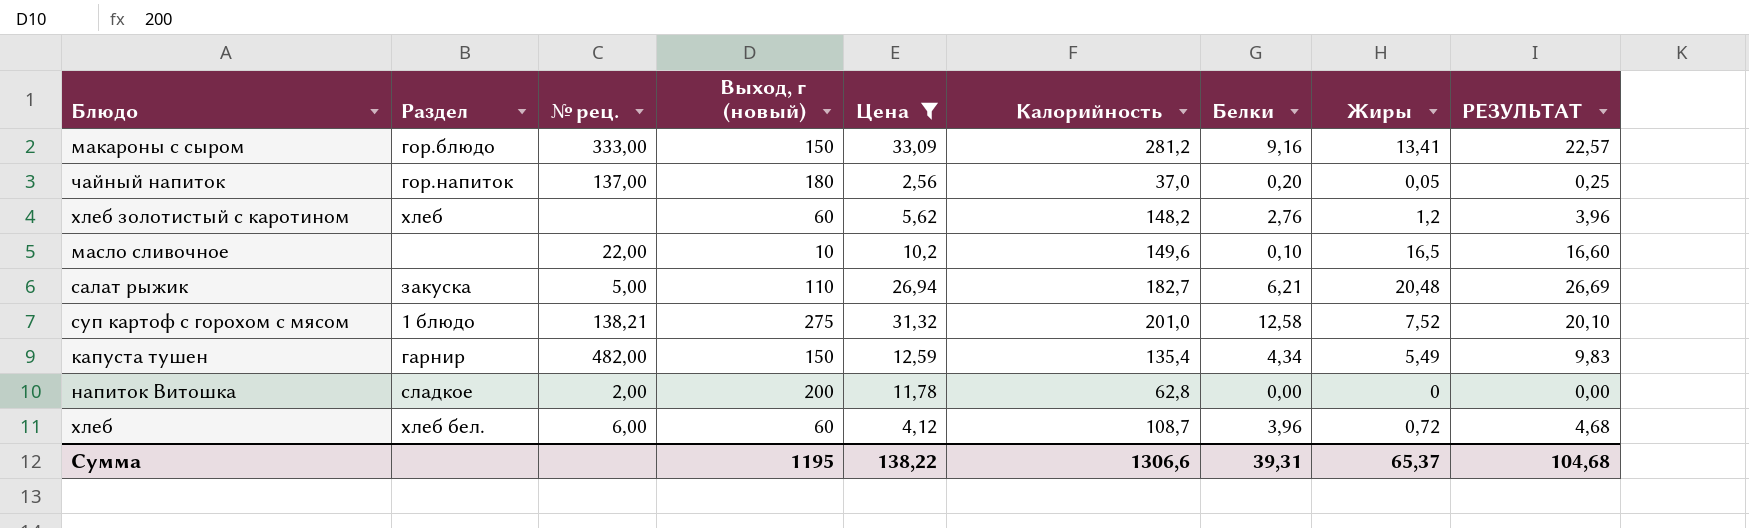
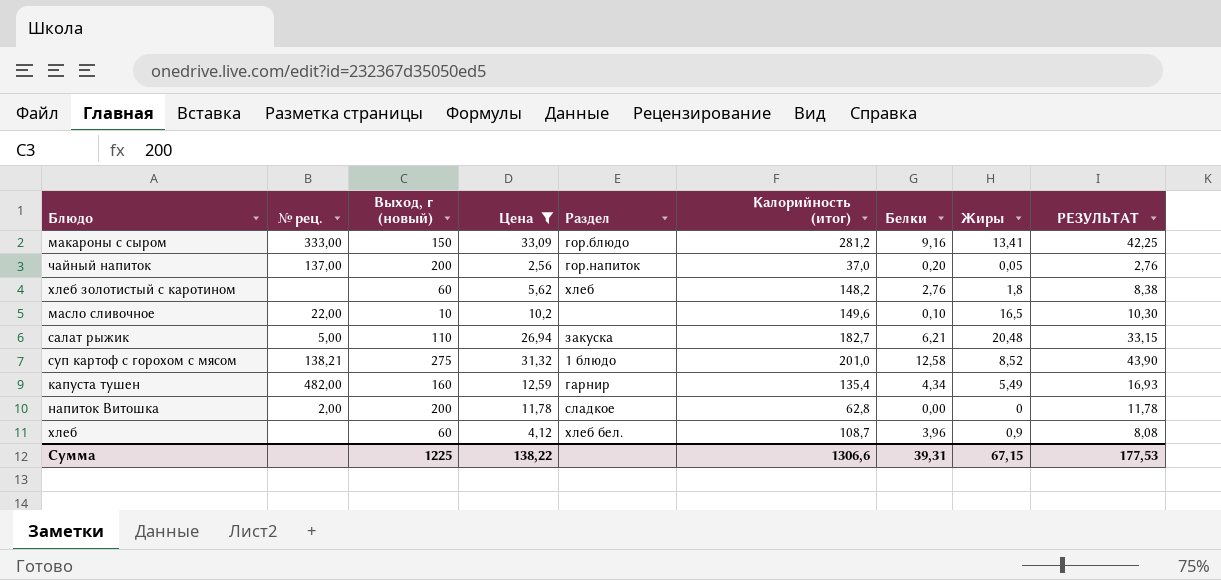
column Раздел | position: 2 -> 5
column name: Калорийность -> Калорийность (итог)
column РЕЗУЛЬТАТ | formula: [Белки] + [Жиры] -> [Цена] + [Белки]
чайный напиток | Выход, г (новый): 180 -> 200
хлеб золотистый с каротином | Жиры: 1,2 -> 1,8
суп картоф с горохом с мясом | Жиры: 7,52 -> 8,52
капуста тушен | Выход, г (новый): 150 -> 160
хлеб | № рец.: 6,00 -> none
хлеб | Жиры: 0,72 -> 0,9
Сумма | Выход, г (новый): 1195 -> 1225
Сумма | Жиры: 65,37 -> 67,15
Сумма | РЕЗУЛЬТАТ: 104,68 -> 177,53

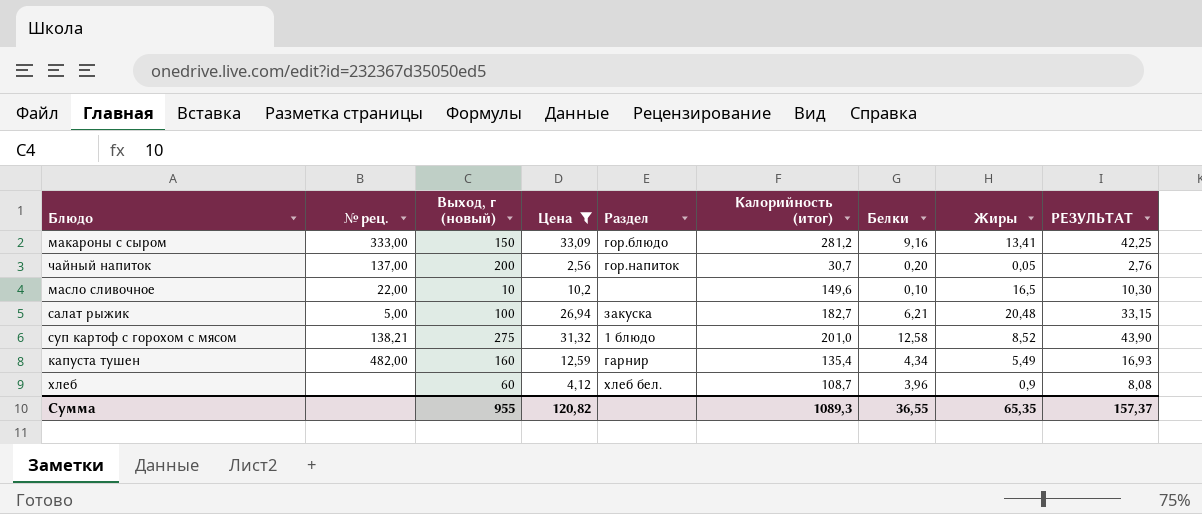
row хлеб золотистый с каротином: none | 60 | 5,62 | хлеб | 148,2 | 2,76 | 1,8 | 8,38 -> none
row напиток Витошка: 2,00 | 200 | 11,78 | сладкое | 62,8 | 0,00 | 0 | 11,78 -> none
чайный напиток | Калорийность (итог): 37,0 -> 30,7
салат рыжик | Выход, г (новый): 110 -> 100
Сумма | Выход, г (новый): 1225 -> 955
Сумма | Цена: 138,22 -> 120,82
Сумма | Калорийность (итог): 1306,6 -> 1089,3
Сумма | Белки: 39,31 -> 36,55
Сумма | Жиры: 67,15 -> 65,35
Сумма | РЕЗУЛЬТАТ: 177,53 -> 157,37

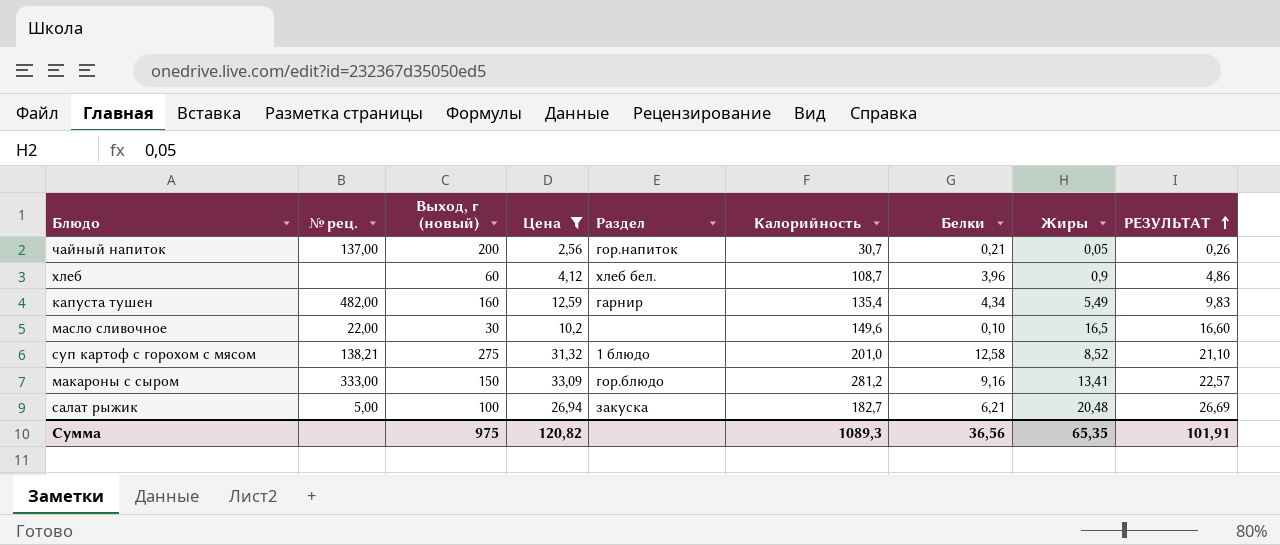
row order: none -> РЕЗУЛЬТАТ ascending
column name: Калорийность (итог) -> Калорийность
column РЕЗУЛЬТАТ | formula: [Цена] + [Белки] -> [Белки] + [Жиры]
чайный напиток | Белки: 0,20 -> 0,21
масло сливочное | Выход, г (новый): 10 -> 30
Сумма | Выход, г (новый): 955 -> 975
Сумма | Белки: 36,55 -> 36,56
Сумма | РЕЗУЛЬТАТ: 157,37 -> 101,91

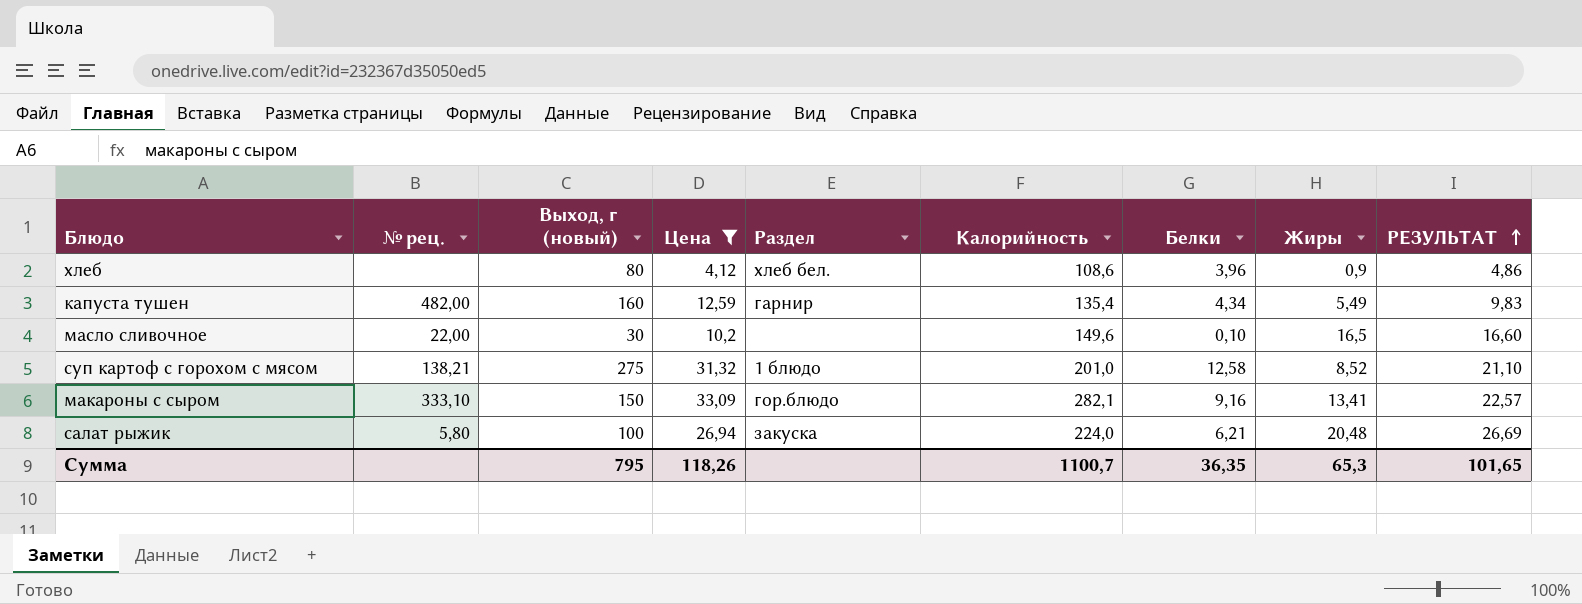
row чайный напиток: 137,00 | 200 | 2,56 | гор.напиток | 30,7 | 0,21 | 0,05 | 0,26 -> none
хлеб | Выход, г (новый): 60 -> 80
хлеб | Калорийность: 108,7 -> 108,6
макароны с сыром | № рец.: 333,00 -> 333,10
макароны с сыром | Калорийность: 281,2 -> 282,1
салат рыжик | № рец.: 5,00 -> 5,80
салат рыжик | Калорийность: 182,7 -> 224,0
Сумма | Выход, г (новый): 975 -> 795
Сумма | Цена: 120,82 -> 118,26
Сумма | Калорийность: 1089,3 -> 1100,7
Сумма | Белки: 36,56 -> 36,35
Сумма | Жиры: 65,35 -> 65,3
Сумма | РЕЗУЛЬТАТ: 101,91 -> 101,65

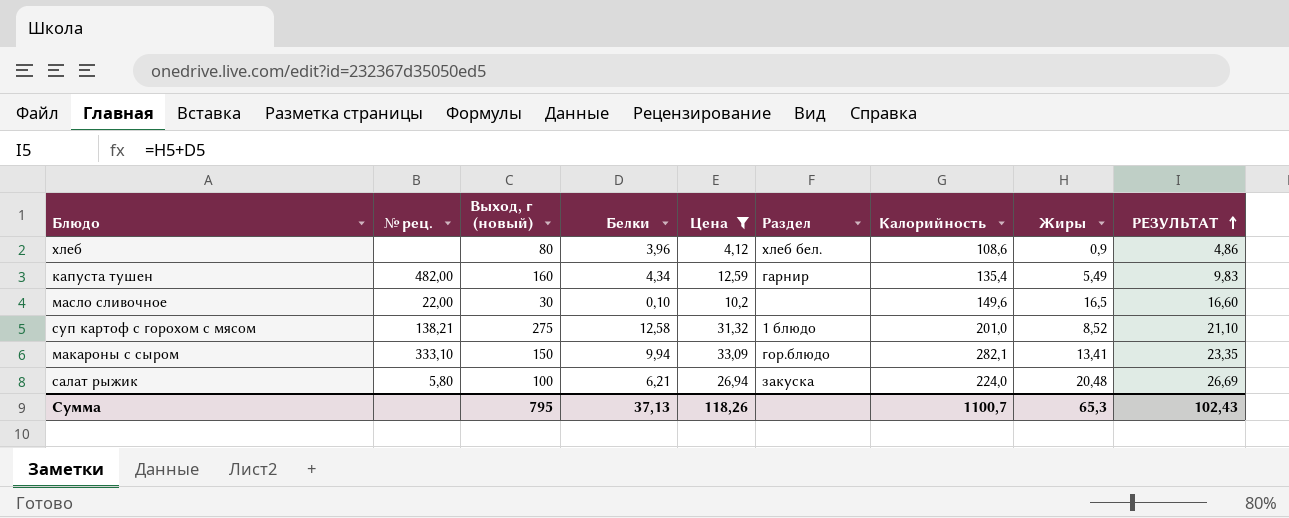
column Белки | position: 7 -> 4
макароны с сыром | Белки: 9,16 -> 9,94
макароны с сыром | РЕЗУЛЬТАТ: 22,57 -> 23,35
Сумма | Белки: 36,35 -> 37,13
Сумма | РЕЗУЛЬТАТ: 101,65 -> 102,43

